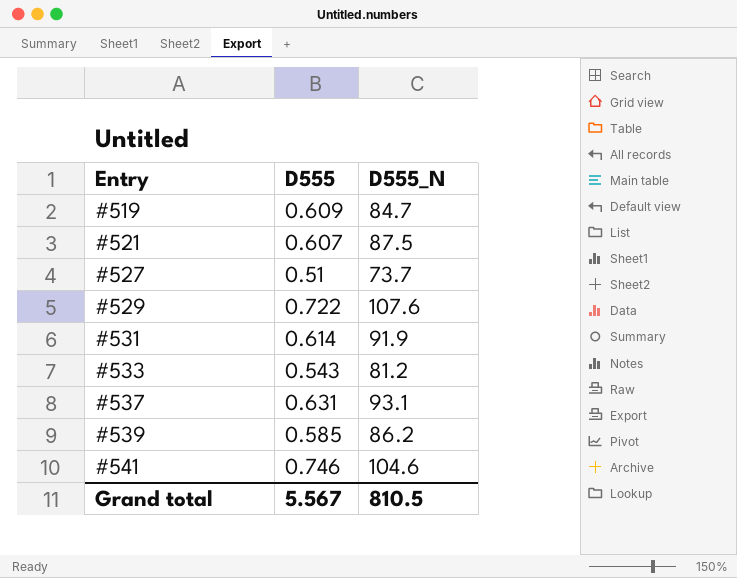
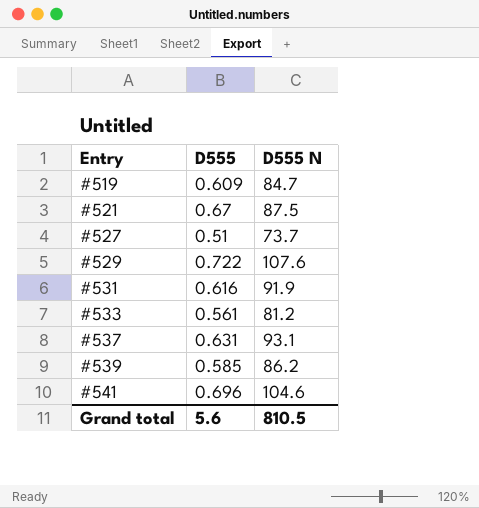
column name: D555_N -> D555 N
#521 | D555: 0.607 -> 0.67
#531 | D555: 0.614 -> 0.616
#533 | D555: 0.543 -> 0.561
#541 | D555: 0.746 -> 0.696
Grand total | D555: 5.567 -> 5.6

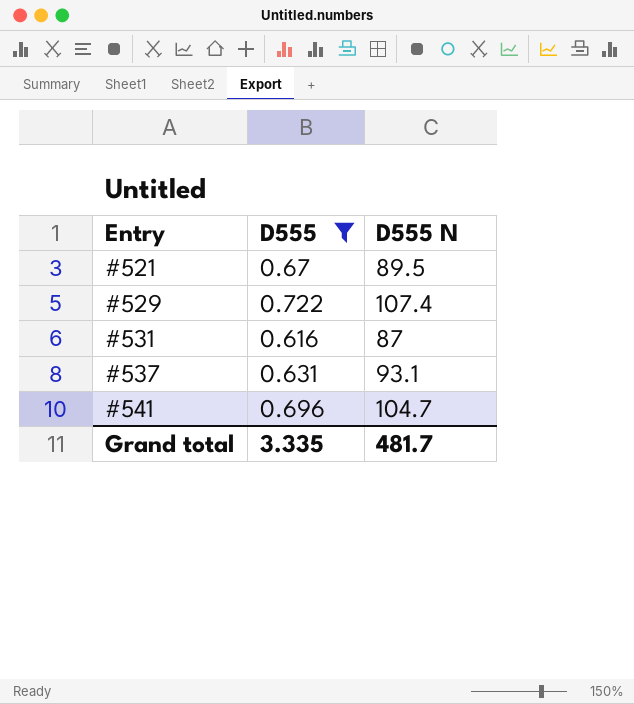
filter: none -> D555 >= 0.616
#521 | D555 N: 87.5 -> 89.5
#529 | D555 N: 107.6 -> 107.4
#531 | D555 N: 91.9 -> 87
#541 | D555 N: 104.6 -> 104.7
Grand total | D555: 5.6 -> 3.335
Grand total | D555 N: 810.5 -> 481.7

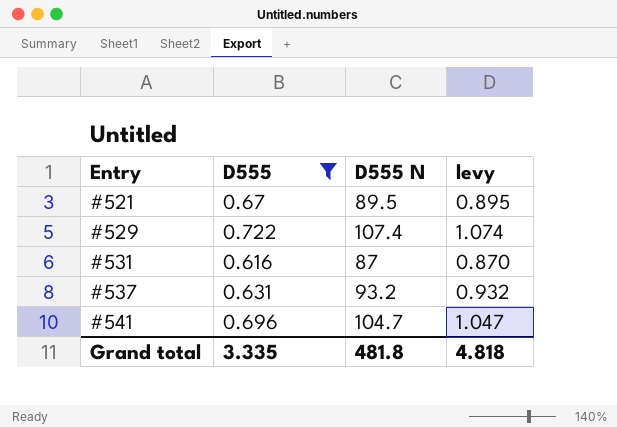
column levy | formula: none -> [D555 N] * 0.01
#537 | D555 N: 93.1 -> 93.2
Grand total | D555 N: 481.7 -> 481.8

